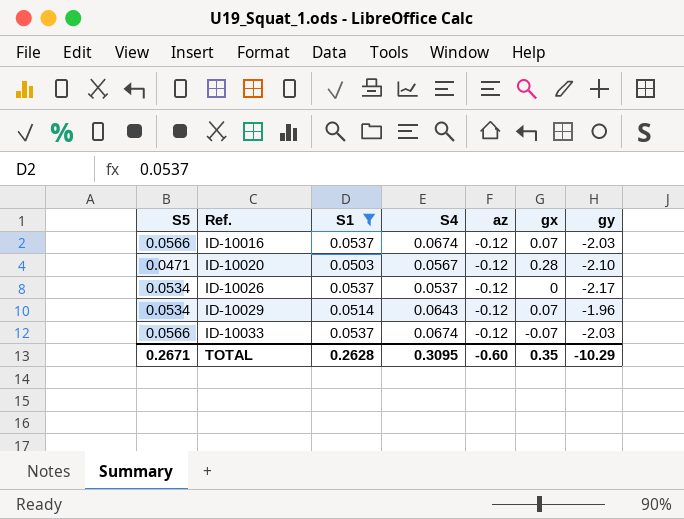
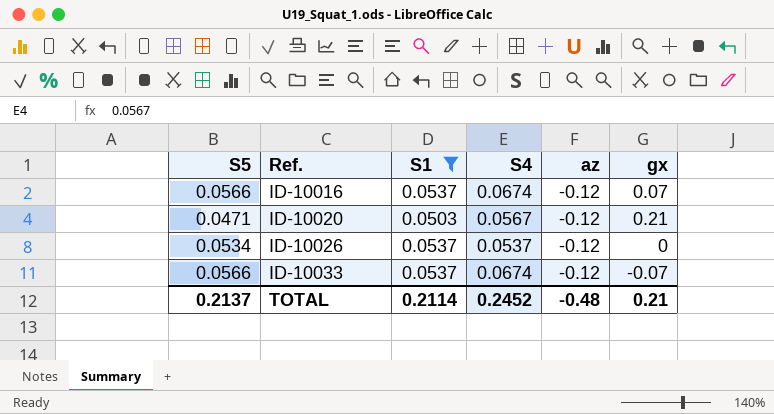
column gy | position: 7 -> none
row ID-10029: 0.0534 | 0.0514 | 0.0643 | -0.12 | 0.07 | -1.96 -> none
ID-10020 | gx: 0.28 -> 0.21
TOTAL | S5: 0.2671 -> 0.2137
TOTAL | S1: 0.2628 -> 0.2114
TOTAL | S4: 0.3095 -> 0.2452
TOTAL | az: -0.60 -> -0.48
TOTAL | gx: 0.35 -> 0.21

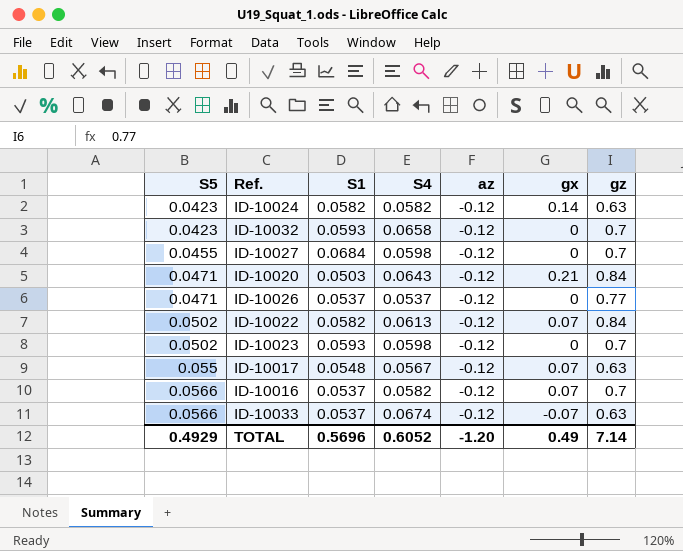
filter: S1 <= 0.0537 -> none
row order: Ref. ascending -> S5 ascending
column gz | position: none -> 7
ID-10020 | S4: 0.0567 -> 0.0643
ID-10026 | S5: 0.0534 -> 0.0471
ID-10016 | S4: 0.0674 -> 0.0582
TOTAL | S5: 0.2137 -> 0.4929
TOTAL | S1: 0.2114 -> 0.5696
TOTAL | S4: 0.2452 -> 0.6052
TOTAL | az: -0.48 -> -1.20
TOTAL | gx: 0.21 -> 0.49

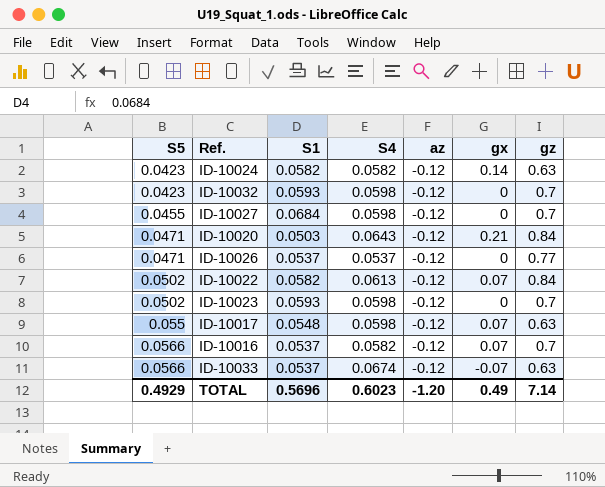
ID-10032 | S4: 0.0658 -> 0.0598
ID-10017 | S4: 0.0567 -> 0.0598
TOTAL | S4: 0.6052 -> 0.6023

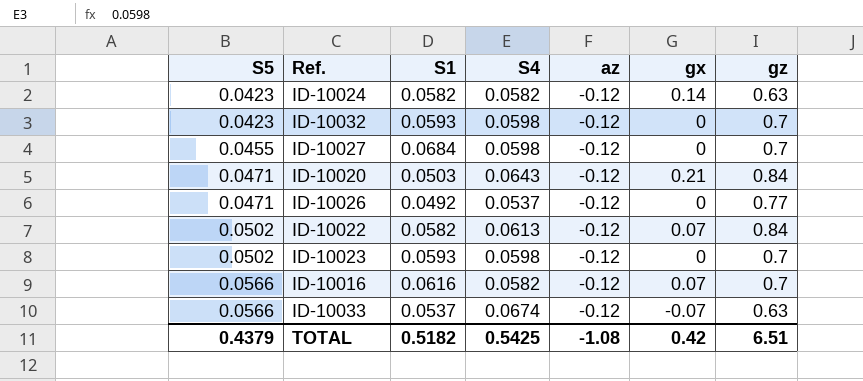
row ID-10017: 0.055 | 0.0548 | 0.0598 | -0.12 | 0.07 | 0.63 -> none
ID-10026 | S1: 0.0537 -> 0.0492
ID-10016 | S1: 0.0537 -> 0.0616
TOTAL | S5: 0.4929 -> 0.4379
TOTAL | S1: 0.5696 -> 0.5182
TOTAL | S4: 0.6023 -> 0.5425
TOTAL | az: -1.20 -> -1.08
TOTAL | gx: 0.49 -> 0.42
TOTAL | gz: 7.14 -> 6.51

